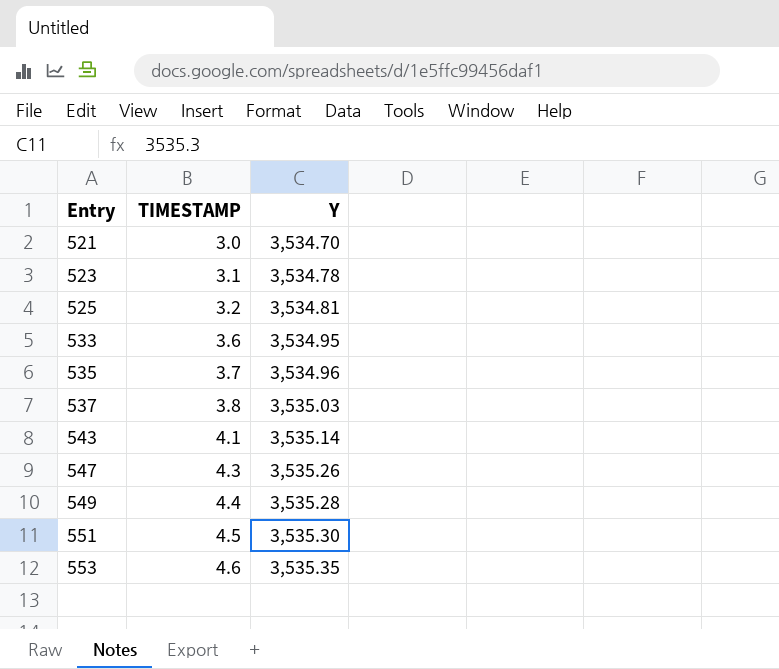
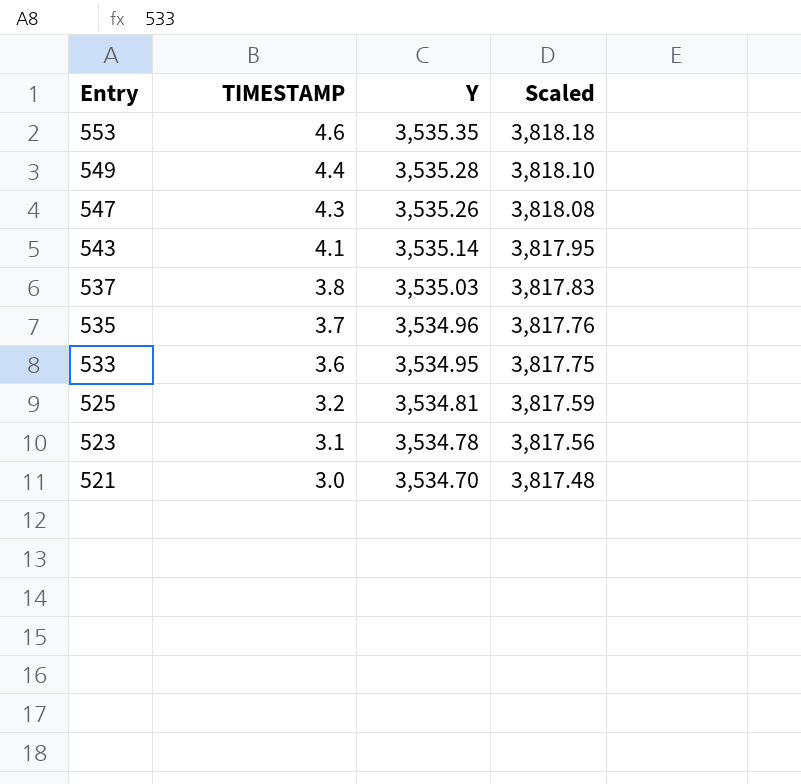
row order: Entry ascending -> Entry descending
column Scaled | formula: none -> [Y] * 1.08
row 551: 4.5 | 3,535.30 -> none

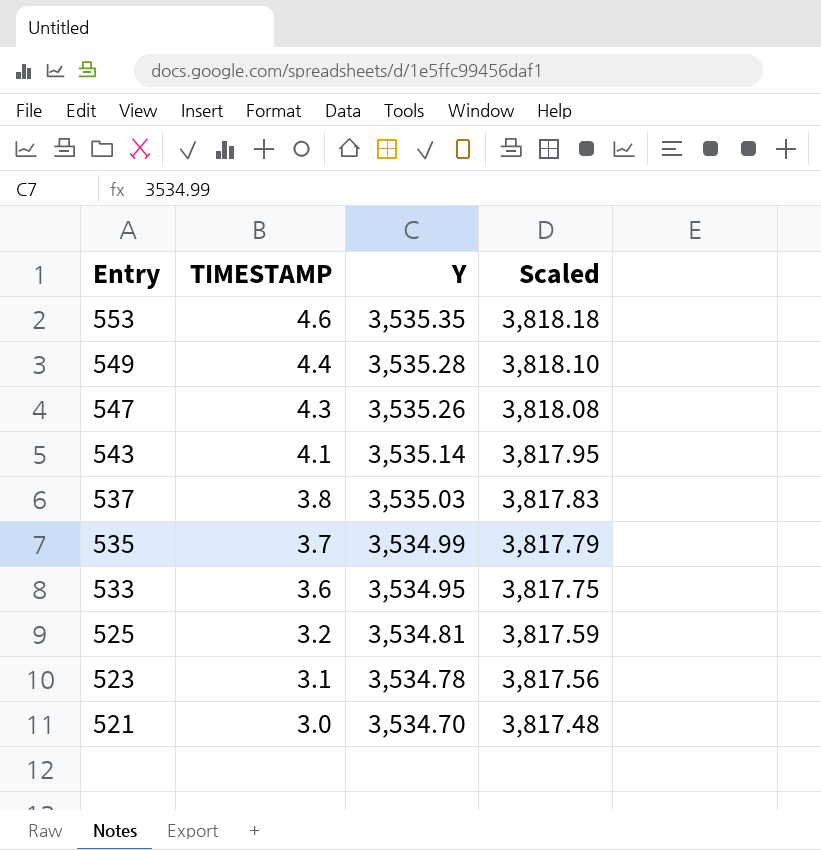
535 | Y: 3,534.96 -> 3,534.99
535 | Scaled: 3,817.76 -> 3,817.79

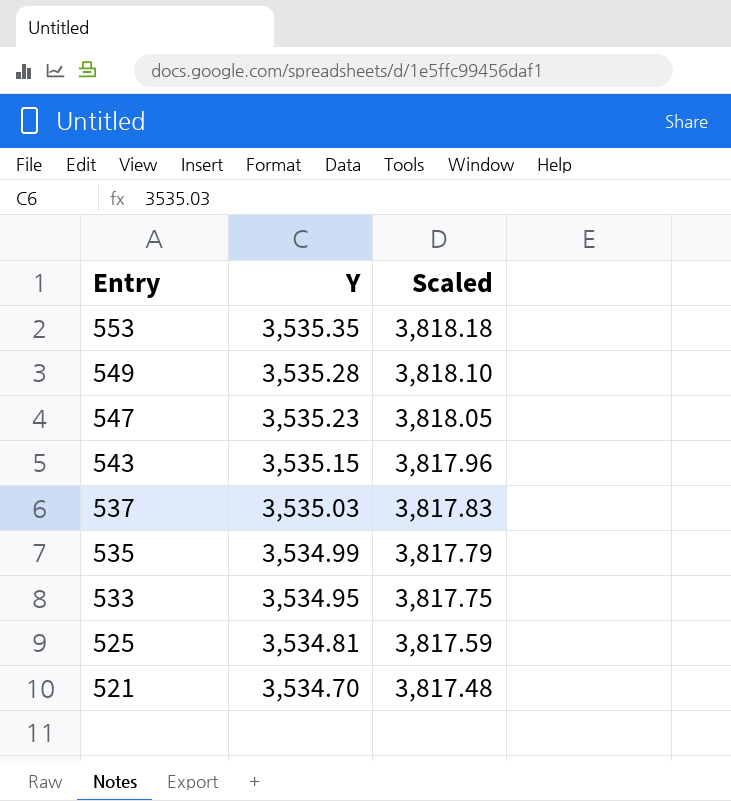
column TIMESTAMP | position: 2 -> none
row 523: 3.1 | 3,534.78 | 3,817.56 -> none
547 | Y: 3,535.26 -> 3,535.23
547 | Scaled: 3,818.08 -> 3,818.05
543 | Y: 3,535.14 -> 3,535.15
543 | Scaled: 3,817.95 -> 3,817.96

